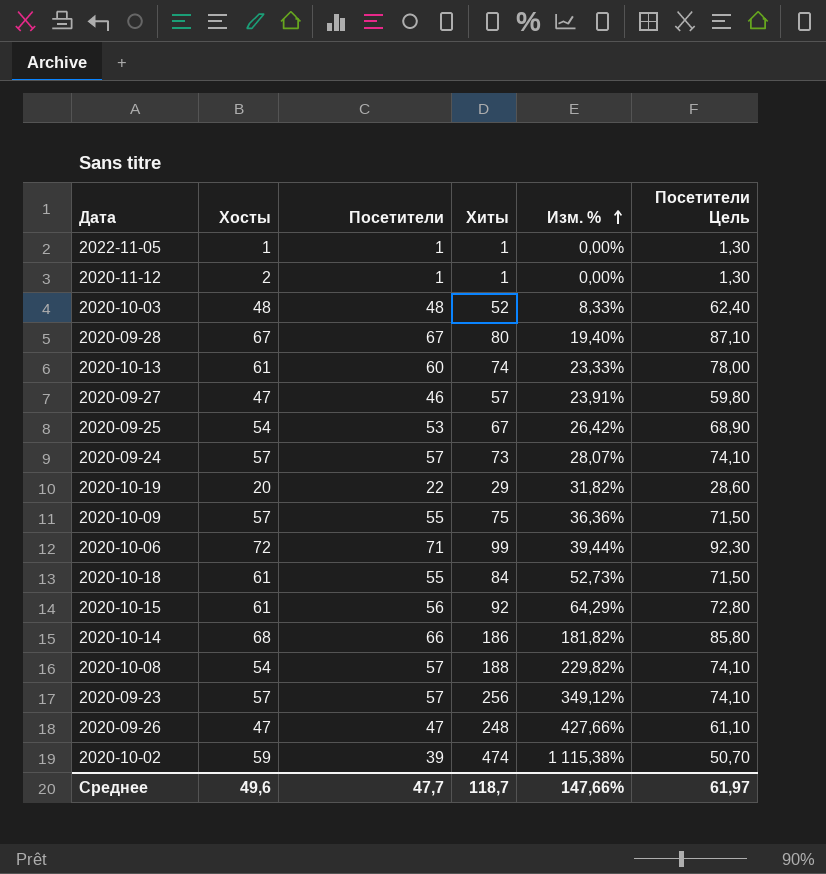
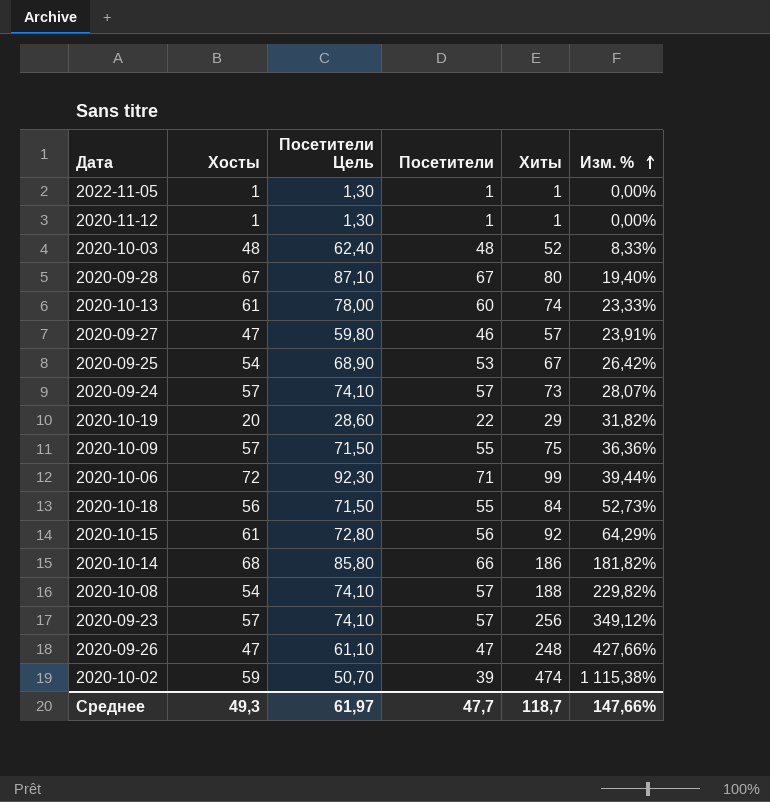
column Посетители Цель | position: 6 -> 3
2020-11-12 | Хосты: 2 -> 1
2020-10-18 | Хосты: 61 -> 56
Среднее | Хосты: 49,6 -> 49,3

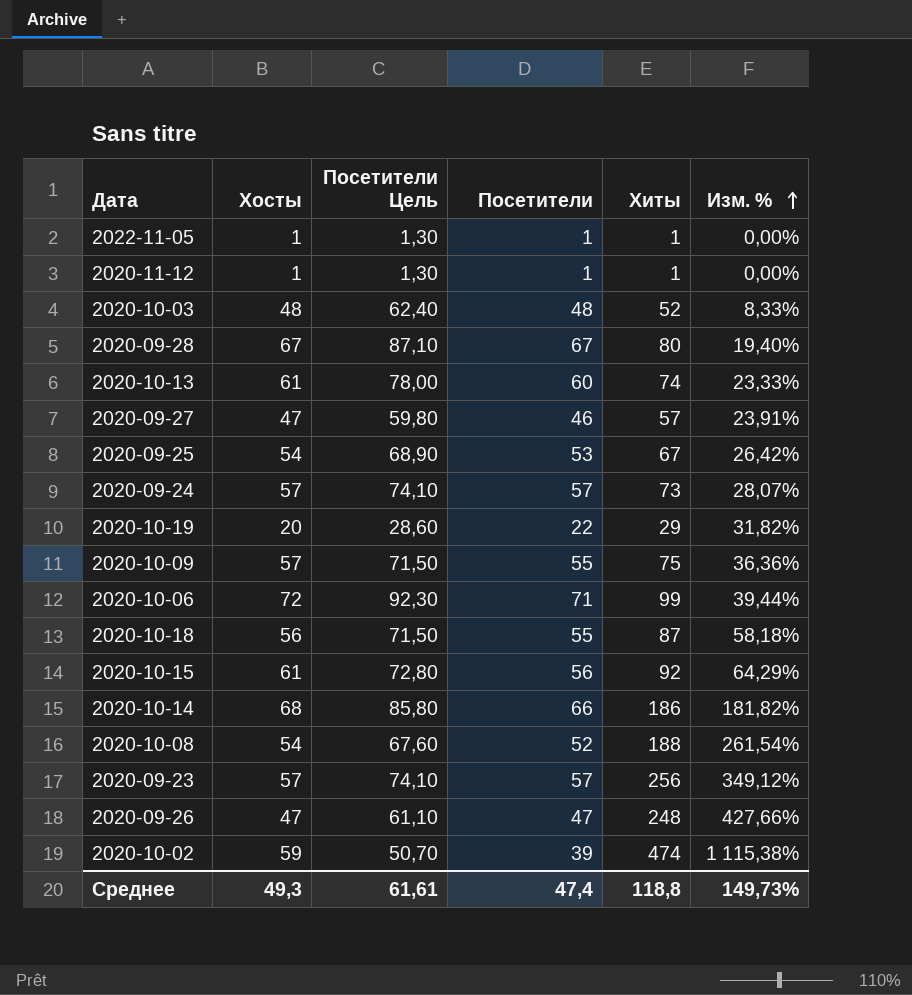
2020-10-18 | Хиты: 84 -> 87
2020-10-18 | Изм. %: 52,73% -> 58,18%
2020-10-08 | Посетители Цель: 74,10 -> 67,60
2020-10-08 | Посетители: 57 -> 52
2020-10-08 | Изм. %: 229,82% -> 261,54%
Среднее | Посетители Цель: 61,97 -> 61,61
Среднее | Посетители: 47,7 -> 47,4
Среднее | Хиты: 118,7 -> 118,8
Среднее | Изм. %: 147,66% -> 149,73%

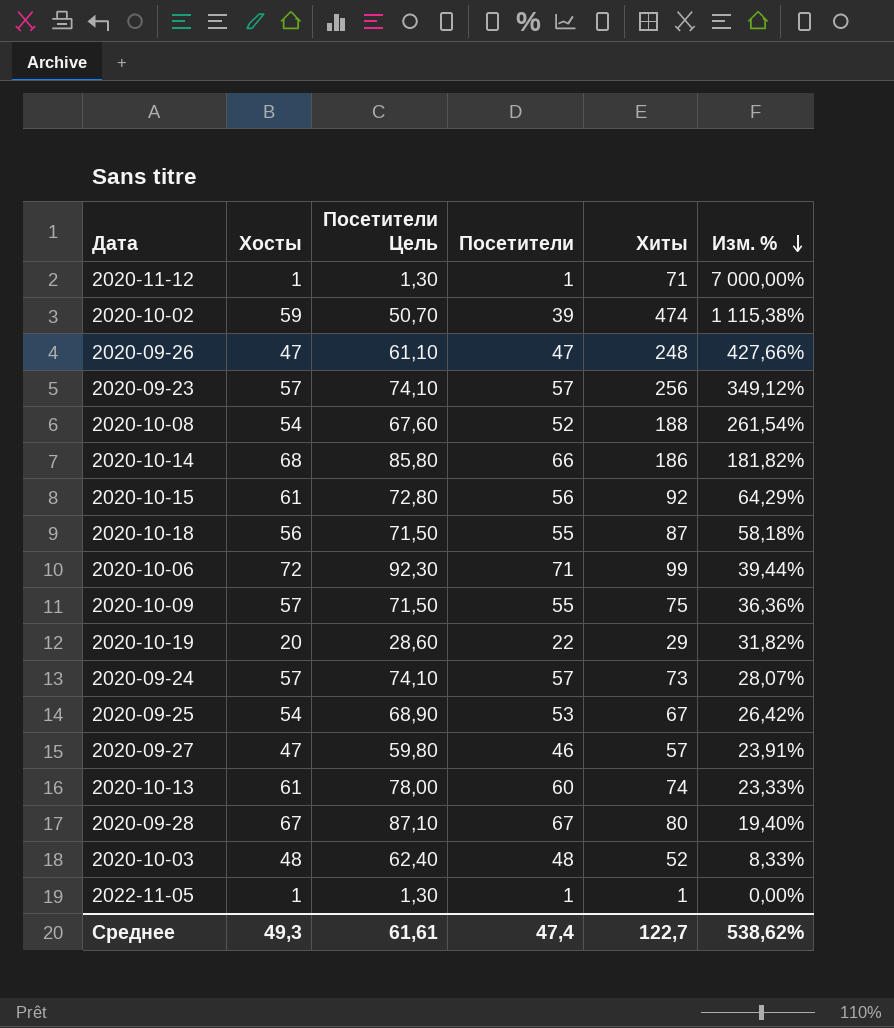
row order: Изм. % ascending -> Изм. % descending
2020-11-12 | Хиты: 1 -> 71
2020-11-12 | Изм. %: 0,00% -> 7 000,00%
Среднее | Хиты: 118,8 -> 122,7
Среднее | Изм. %: 149,73% -> 538,62%

